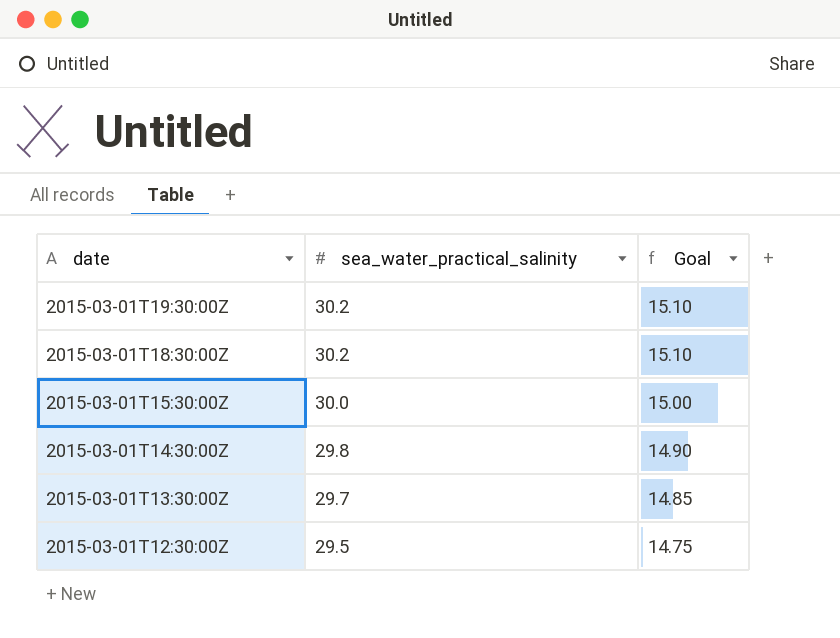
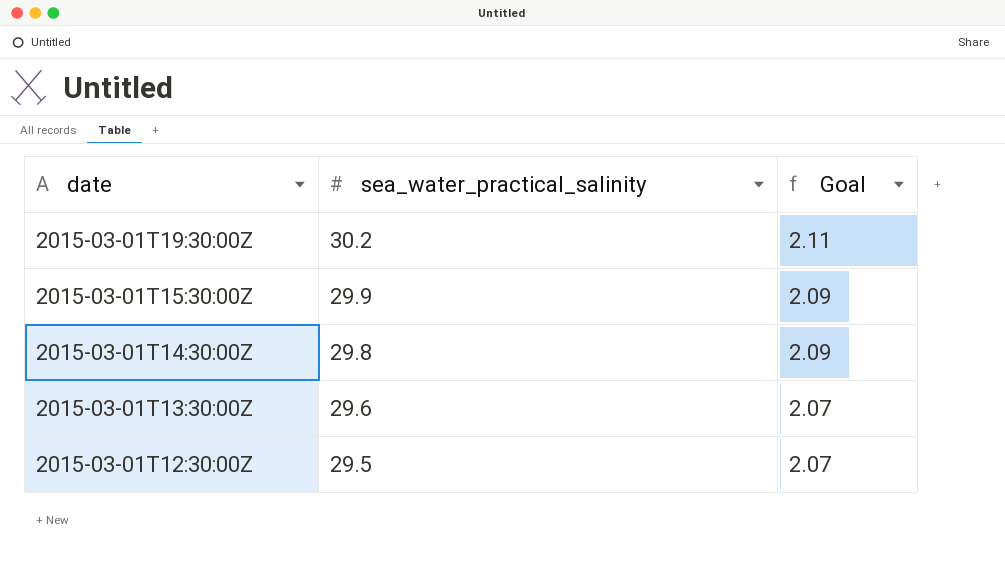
column Goal | formula: [sea_water_practical_salinity] * 0.5 -> [sea_water_practical_salinity] * 0.07
row 2015-03-01T18:30:00Z: 30.2 | 15.10 -> none
2015-03-01T15:30:00Z | sea_water_practical_salinity: 30.0 -> 29.9
2015-03-01T13:30:00Z | sea_water_practical_salinity: 29.7 -> 29.6

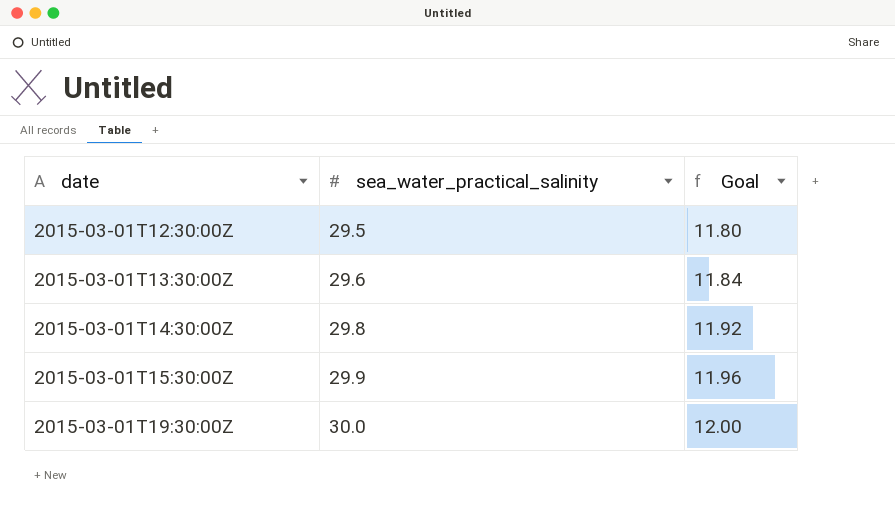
row order: date descending -> date ascending
column Goal | formula: [sea_water_practical_salinity] * 0.07 -> [sea_water_practical_salinity] * 0.4
2015-03-01T19:30:00Z | sea_water_practical_salinity: 30.2 -> 30.0

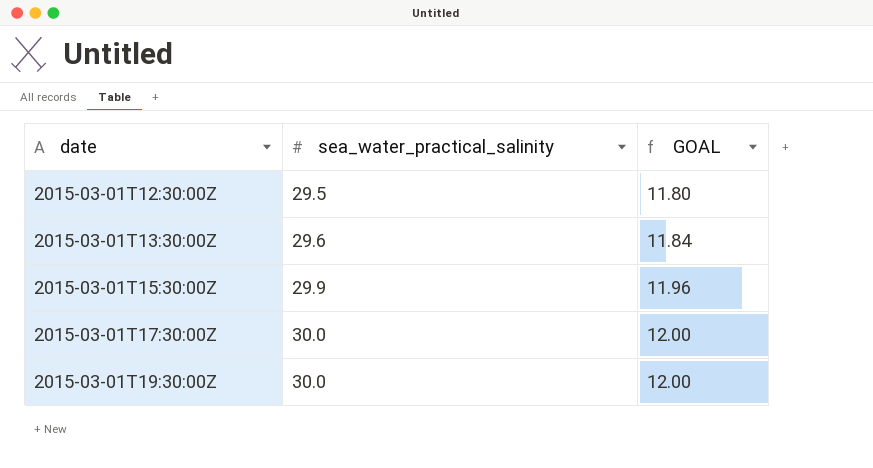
column name: Goal -> GOAL
row 2015-03-01T14:30:00Z: 29.8 | 11.92 -> none
row 2015-03-01T17:30:00Z: none -> 30.0 | 12.00

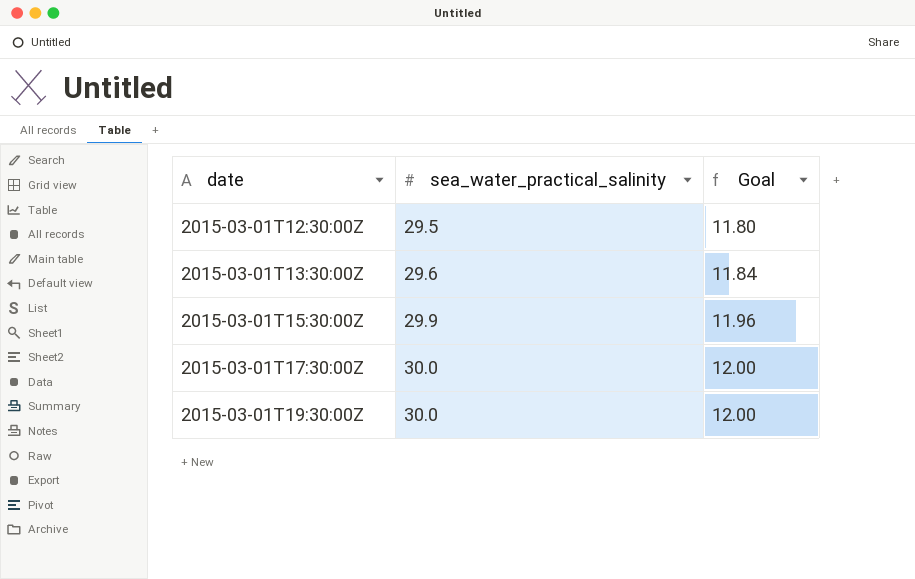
column name: GOAL -> Goal

